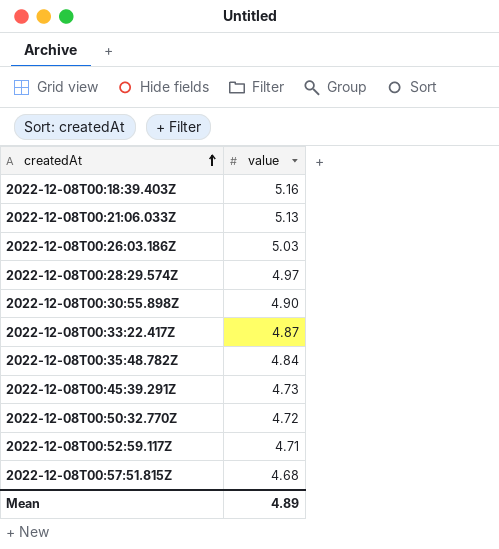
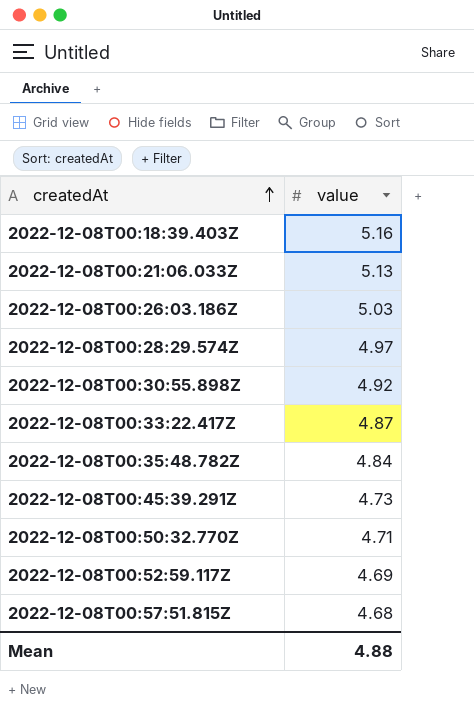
2022-12-08T00:30:55.898Z | value: 4.90 -> 4.92
2022-12-08T00:50:32.770Z | value: 4.72 -> 4.71
2022-12-08T00:52:59.117Z | value: 4.71 -> 4.69
Mean | value: 4.89 -> 4.88

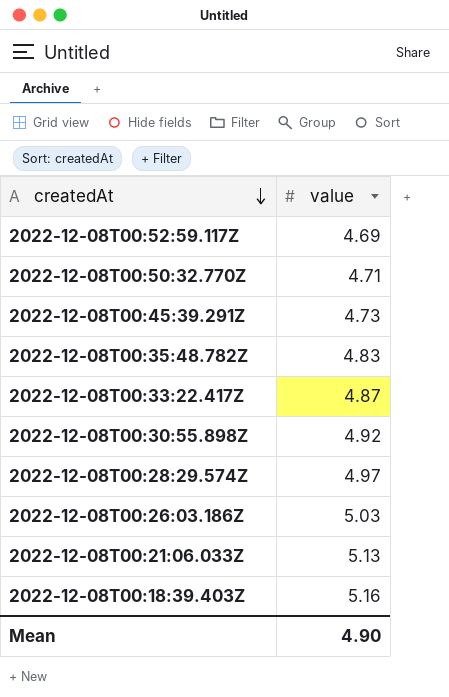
row order: createdAt ascending -> createdAt descending
row 2022-12-08T00:57:51.815Z: 4.68 -> none
2022-12-08T00:35:48.782Z | value: 4.84 -> 4.83
Mean | value: 4.88 -> 4.90

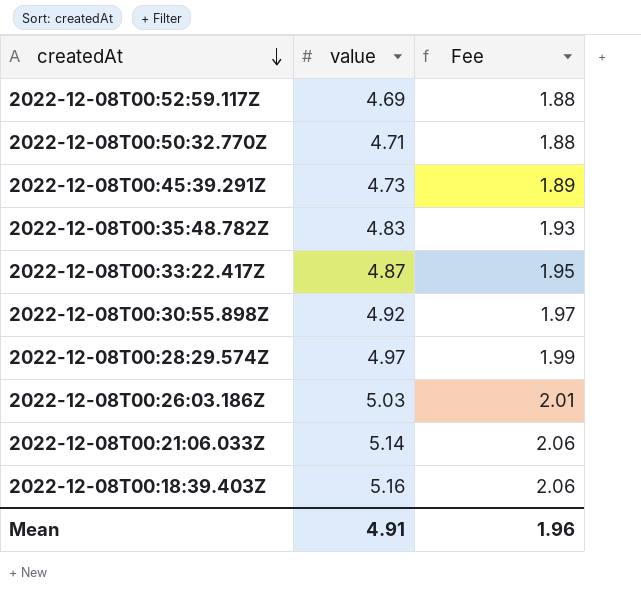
column Fee | formula: none -> [value] * 0.4
2022-12-08T00:21:06.033Z | value: 5.13 -> 5.14
Mean | value: 4.90 -> 4.91

